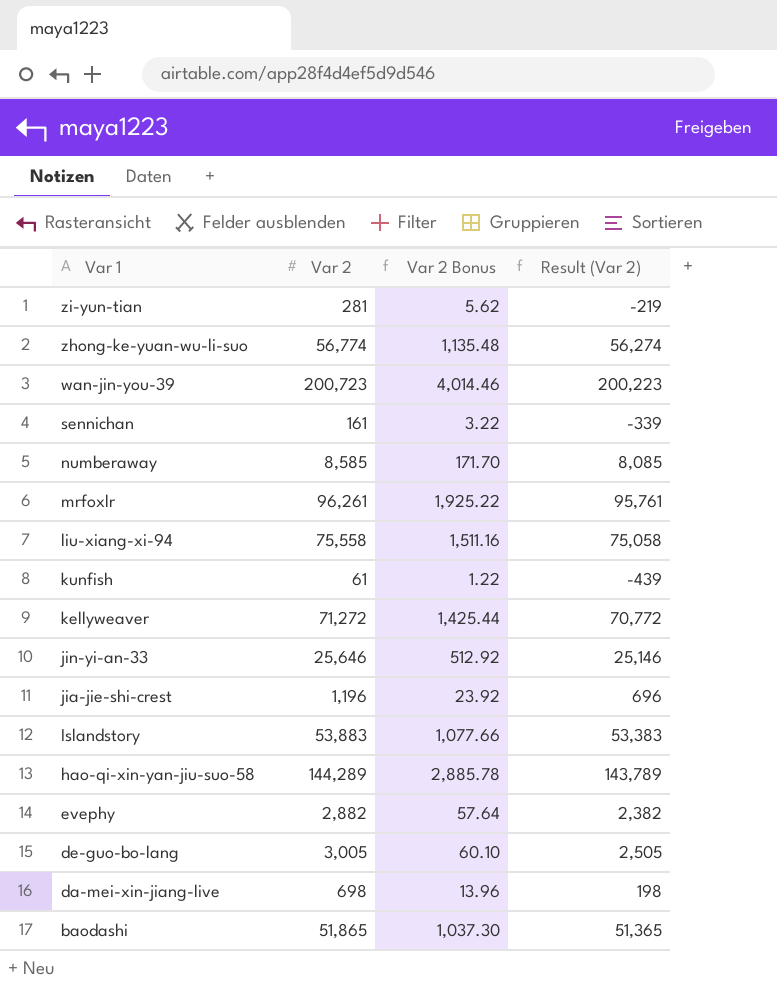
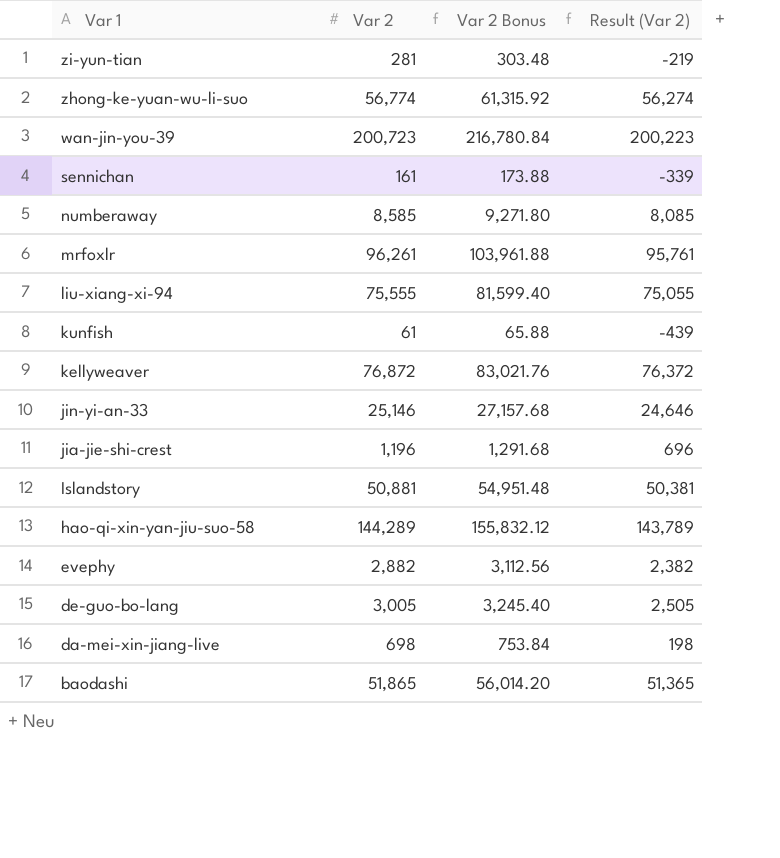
column Var 2 Bonus | formula: [Var 2] * 0.02 -> [Var 2] * 1.08
liu-xiang-xi-94 | Var 2: 75,558 -> 75,555
liu-xiang-xi-94 | Result (Var 2): 75,058 -> 75,055
kellyweaver | Var 2: 71,272 -> 76,872
kellyweaver | Result (Var 2): 70,772 -> 76,372
jin-yi-an-33 | Var 2: 25,646 -> 25,146
jin-yi-an-33 | Result (Var 2): 25,146 -> 24,646
Islandstory | Var 2: 53,883 -> 50,881
Islandstory | Result (Var 2): 53,383 -> 50,381

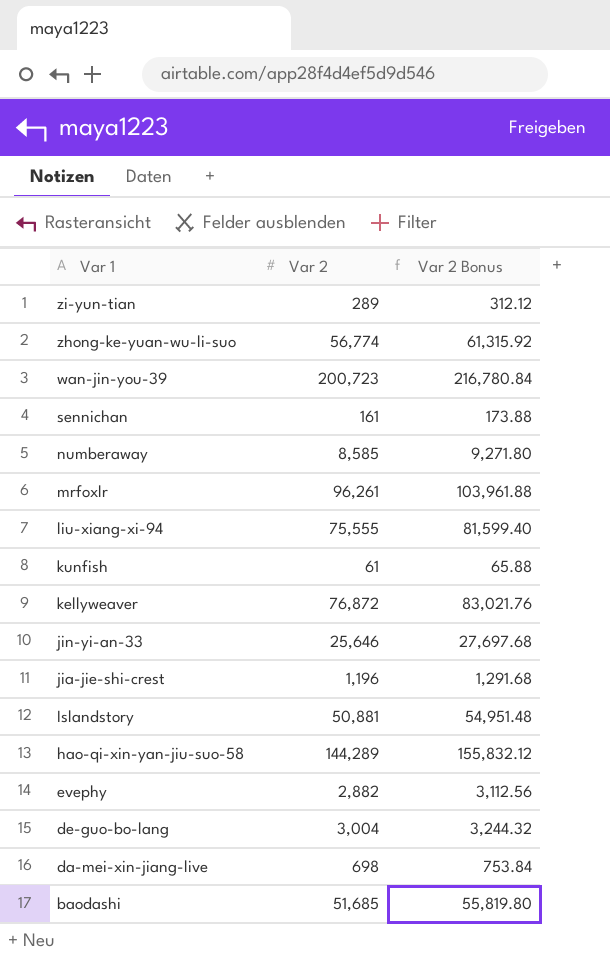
column Result (Var 2) | formula: [Var 2] - 500 -> none
zi-yun-tian | Var 2: 281 -> 289
zi-yun-tian | Var 2 Bonus: 303.48 -> 312.12
jin-yi-an-33 | Var 2: 25,146 -> 25,646
jin-yi-an-33 | Var 2 Bonus: 27,157.68 -> 27,697.68
de-guo-bo-lang | Var 2: 3,005 -> 3,004
de-guo-bo-lang | Var 2 Bonus: 3,245.40 -> 3,244.32
baodashi | Var 2: 51,865 -> 51,685
baodashi | Var 2 Bonus: 56,014.20 -> 55,819.80

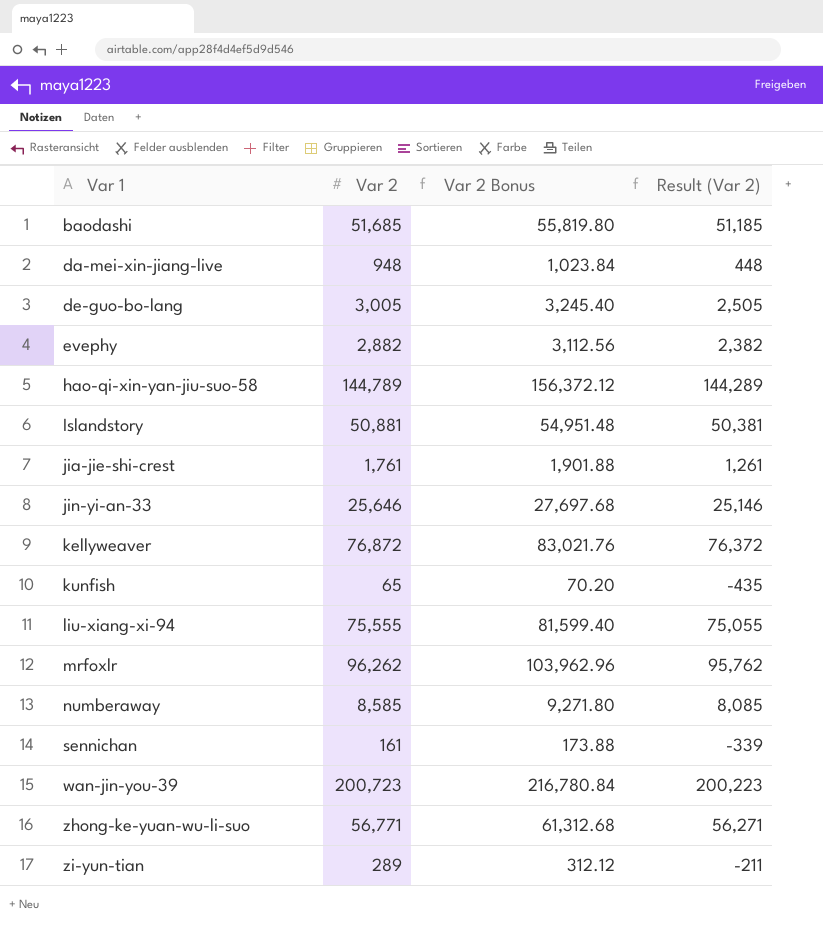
row order: Var 1 descending -> Var 1 ascending
column Result (Var 2) | formula: none -> [Var 2] - 500
da-mei-xin-jiang-live | Var 2: 698 -> 948
da-mei-xin-jiang-live | Var 2 Bonus: 753.84 -> 1,023.84
de-guo-bo-lang | Var 2: 3,004 -> 3,005
de-guo-bo-lang | Var 2 Bonus: 3,244.32 -> 3,245.40
hao-qi-xin-yan-jiu-suo-58 | Var 2: 144,289 -> 144,789
hao-qi-xin-yan-jiu-suo-58 | Var 2 Bonus: 155,832.12 -> 156,372.12
jia-jie-shi-crest | Var 2: 1,196 -> 1,761
jia-jie-shi-crest | Var 2 Bonus: 1,291.68 -> 1,901.88
kunfish | Var 2: 61 -> 65
kunfish | Var 2 Bonus: 65.88 -> 70.20
mrfoxlr | Var 2: 96,261 -> 96,262
mrfoxlr | Var 2 Bonus: 103,961.88 -> 103,962.96
zhong-ke-yuan-wu-li-suo | Var 2: 56,774 -> 56,771
zhong-ke-yuan-wu-li-suo | Var 2 Bonus: 61,315.92 -> 61,312.68

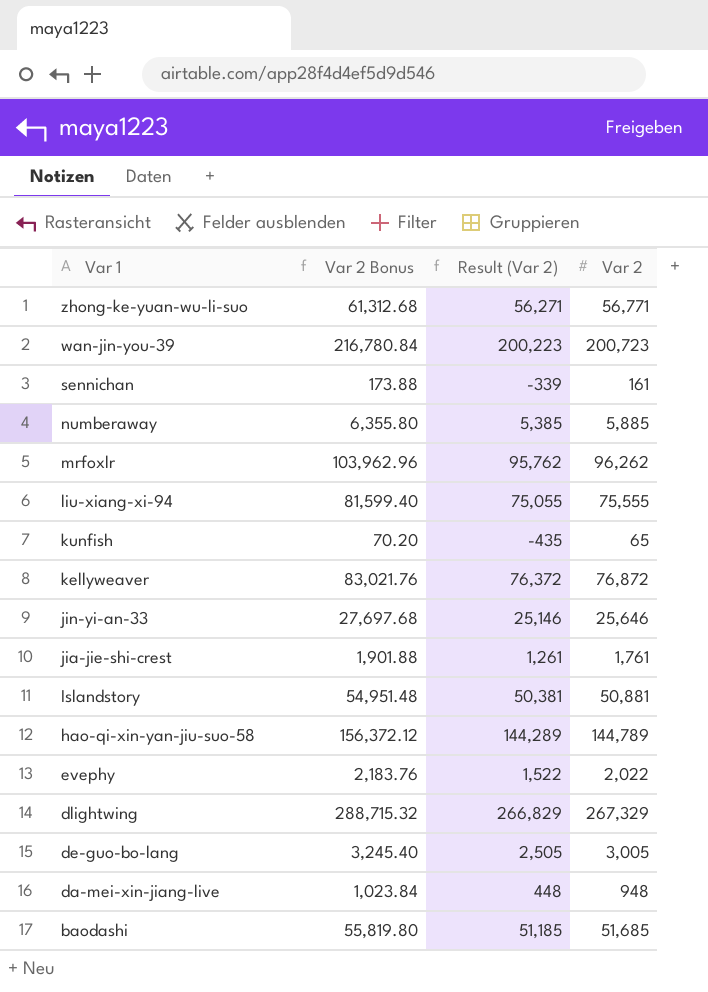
row order: Var 1 ascending -> Var 1 descending
column Var 2 | position: 2 -> 4
row zi-yun-tian: 289 | 312.12 | -211 -> none
numberaway | Var 2 Bonus: 9,271.80 -> 6,355.80
numberaway | Result (Var 2): 8,085 -> 5,385
numberaway | Var 2: 8,585 -> 5,885
evephy | Var 2 Bonus: 3,112.56 -> 2,183.76
evephy | Result (Var 2): 2,382 -> 1,522
evephy | Var 2: 2,882 -> 2,022
row dlightwing: none -> 288,715.32 | 266,829 | 267,329

